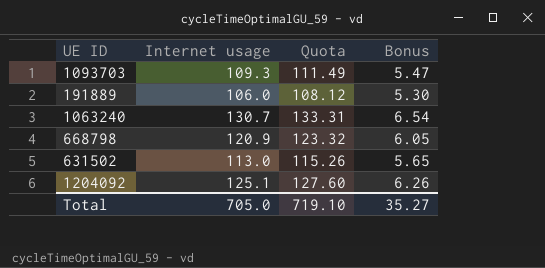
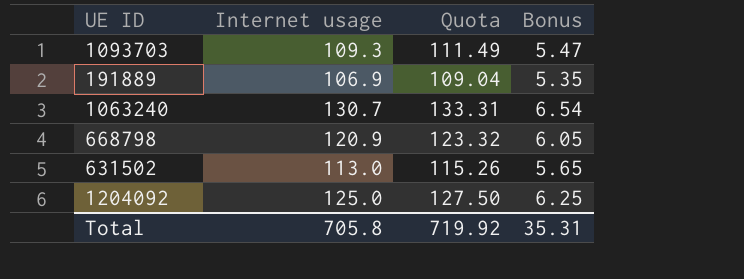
191889 | Internet usage: 106.0 -> 106.9
191889 | Quota: 108.12 -> 109.04
191889 | Bonus: 5.30 -> 5.35
1204092 | Internet usage: 125.1 -> 125.0
1204092 | Quota: 127.60 -> 127.50
1204092 | Bonus: 6.26 -> 6.25
Total | Internet usage: 705.0 -> 705.8
Total | Quota: 719.10 -> 719.92
Total | Bonus: 35.27 -> 35.31

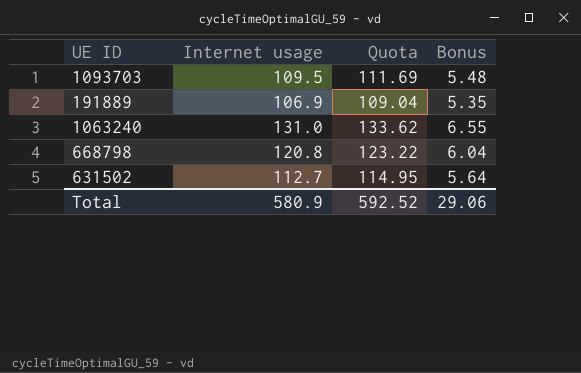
row 1204092: 125.0 | 127.50 | 6.25 -> none
1093703 | Internet usage: 109.3 -> 109.5
1093703 | Quota: 111.49 -> 111.69
1093703 | Bonus: 5.47 -> 5.48
1063240 | Internet usage: 130.7 -> 131.0
1063240 | Quota: 133.31 -> 133.62
1063240 | Bonus: 6.54 -> 6.55
668798 | Internet usage: 120.9 -> 120.8
668798 | Quota: 123.32 -> 123.22
668798 | Bonus: 6.05 -> 6.04
631502 | Internet usage: 113.0 -> 112.7
631502 | Quota: 115.26 -> 114.95
631502 | Bonus: 5.65 -> 5.64
Total | Internet usage: 705.8 -> 580.9
Total | Quota: 719.92 -> 592.52
Total | Bonus: 35.31 -> 29.06

